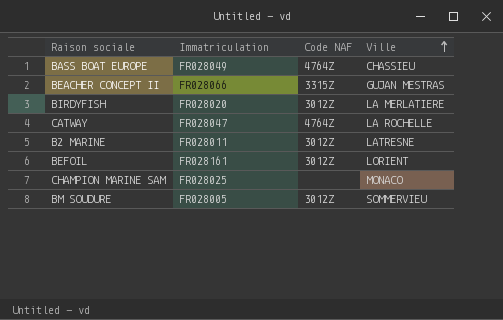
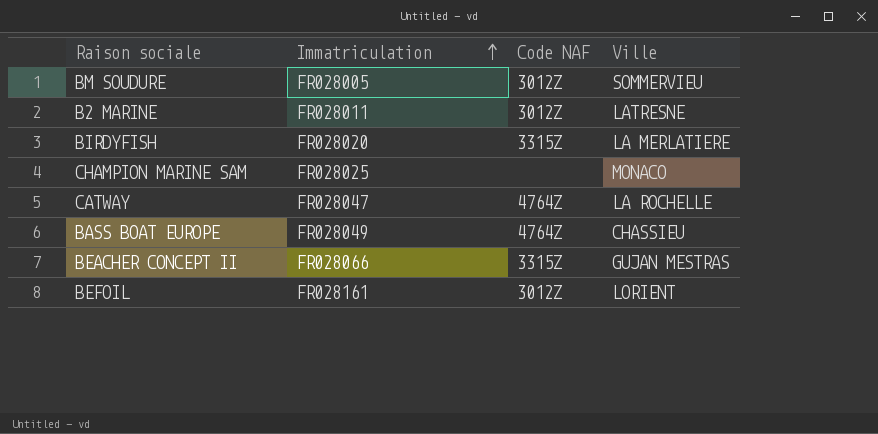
row order: Ville ascending -> Immatriculation ascending
BIRDYFISH | Code NAF: 3012Z -> 3315Z

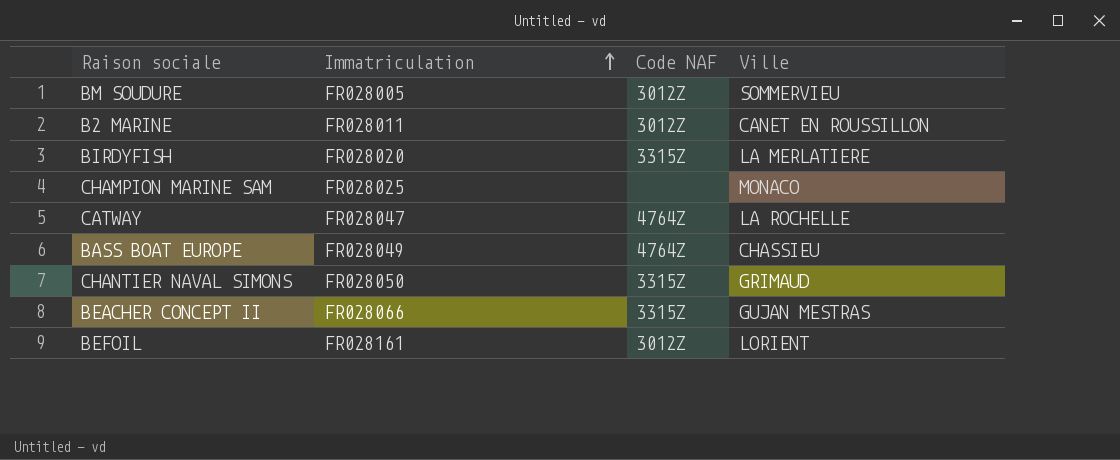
B2 MARINE | Ville: LATRESNE -> CANET EN ROUSSILLON
row CHANTIER NAVAL SIMONS: none -> FR028050 | 3315Z | GRIMAUD

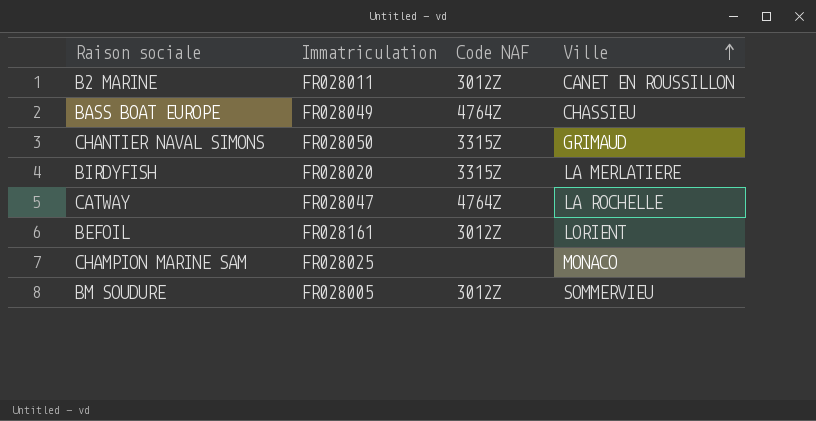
row order: Immatriculation ascending -> Ville ascending
row BEACHER CONCEPT II: FR028066 | 3315Z | GUJAN MESTRAS -> none

